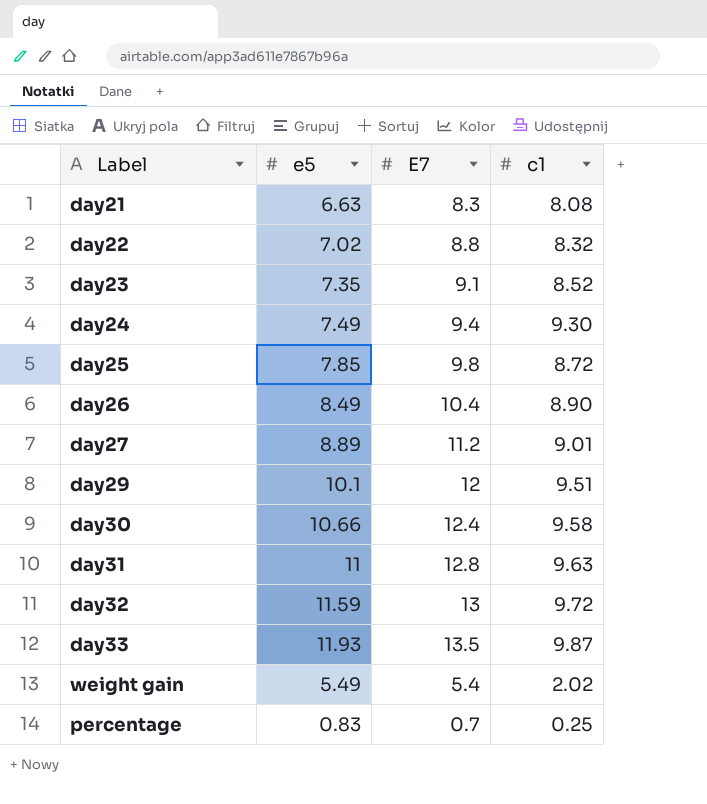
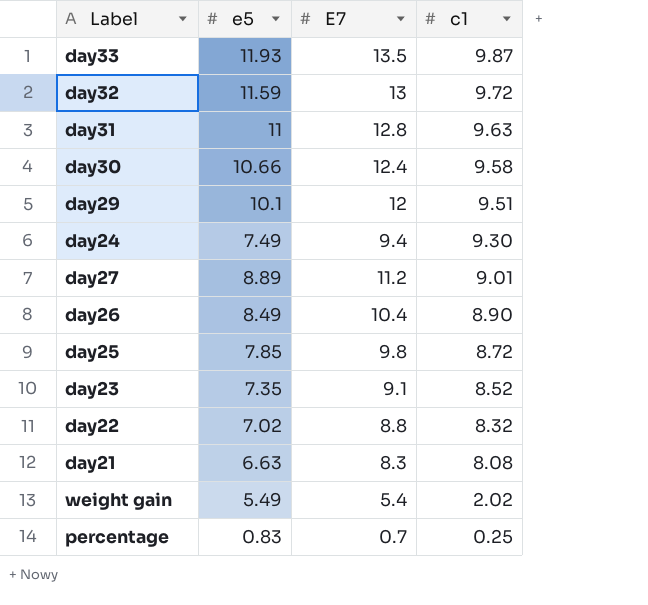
row order: none -> c1 descending

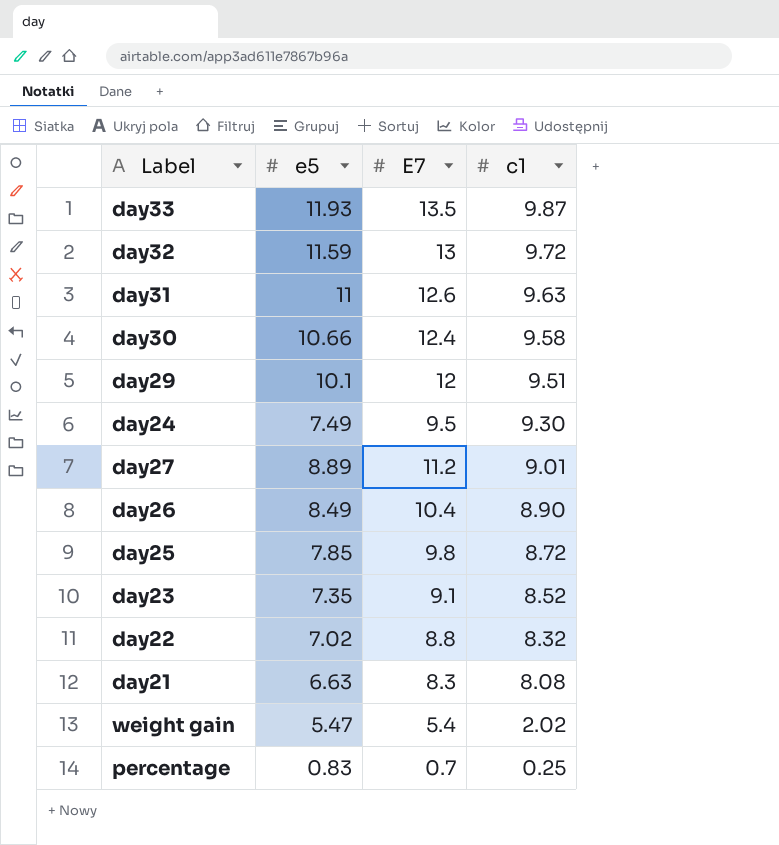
day31 | E7: 12.8 -> 12.6
day24 | E7: 9.4 -> 9.5
weight gain | e5: 5.49 -> 5.47

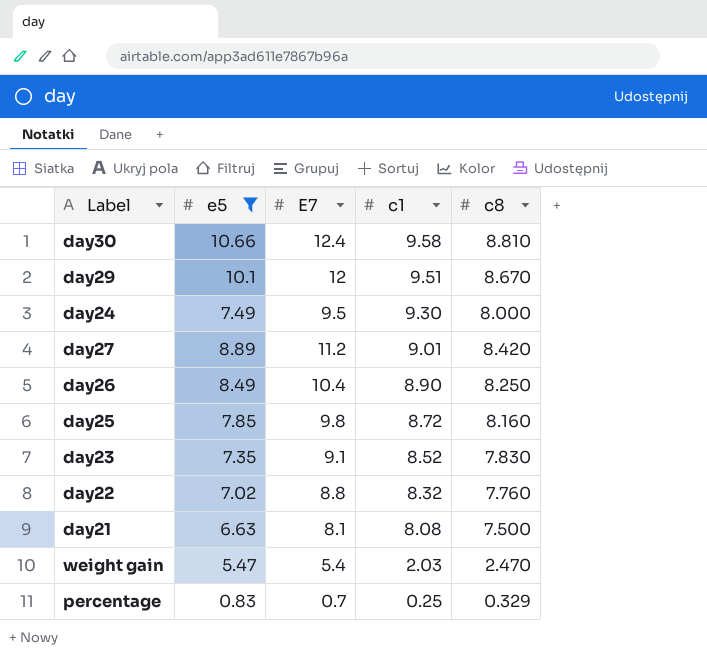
filter: none -> e5 <= 10.66
column c8 | position: none -> 5
day21 | E7: 8.3 -> 8.1
weight gain | c1: 2.02 -> 2.03

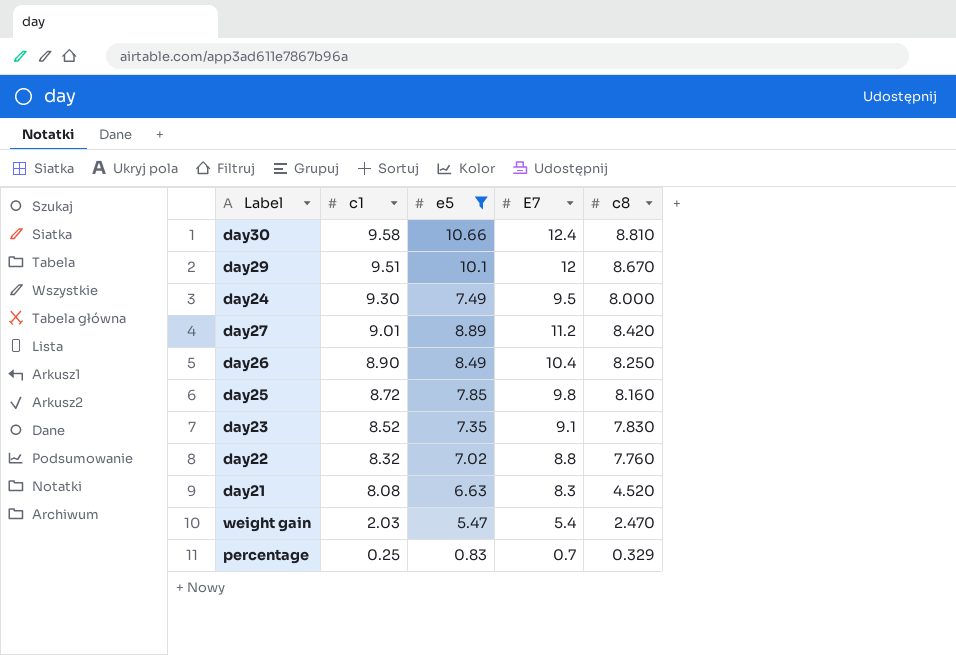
column c1 | position: 4 -> 2
day21 | E7: 8.1 -> 8.3
day21 | c8: 7.500 -> 4.520

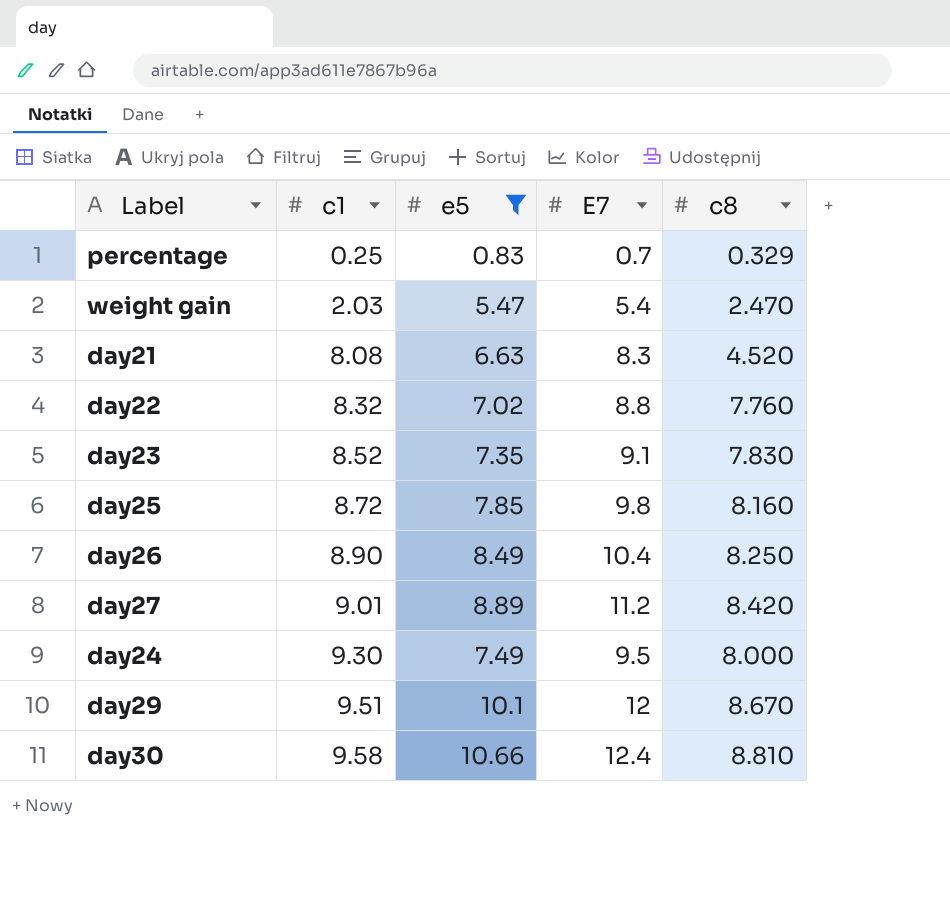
row order: c1 descending -> c1 ascending

